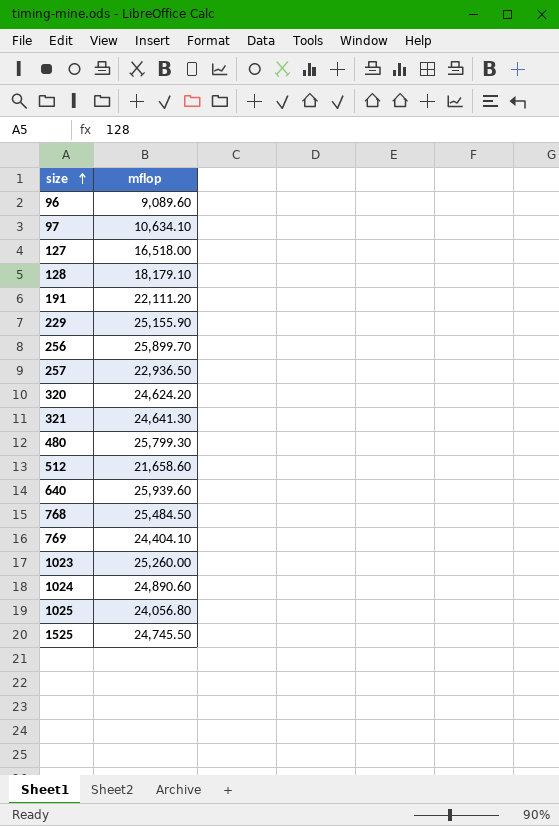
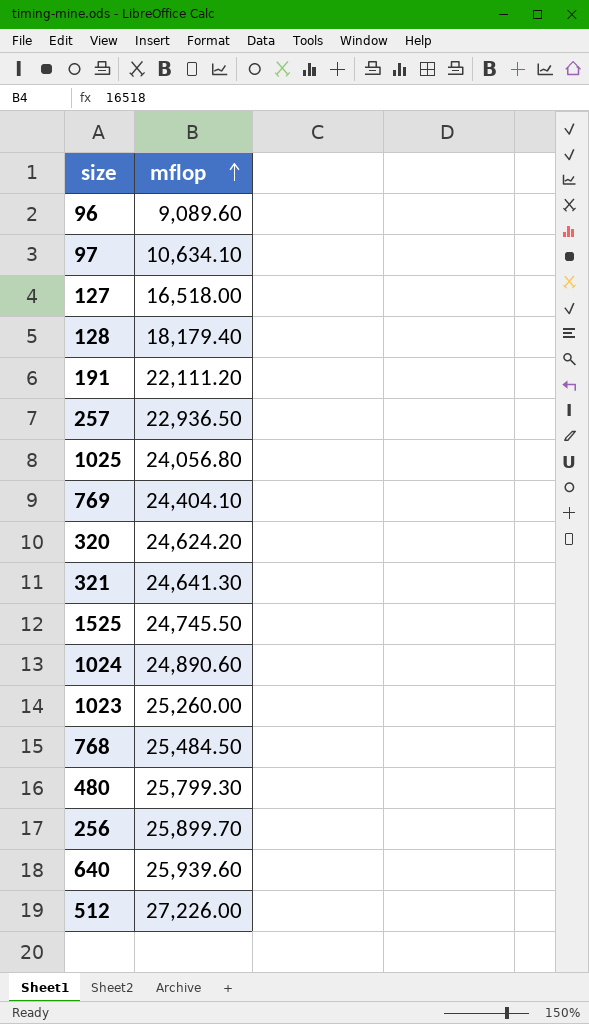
row order: size ascending -> mflop ascending
row 229: 25,155.90 -> none
128 | mflop: 18,179.10 -> 18,179.40
512 | mflop: 21,658.60 -> 27,226.00

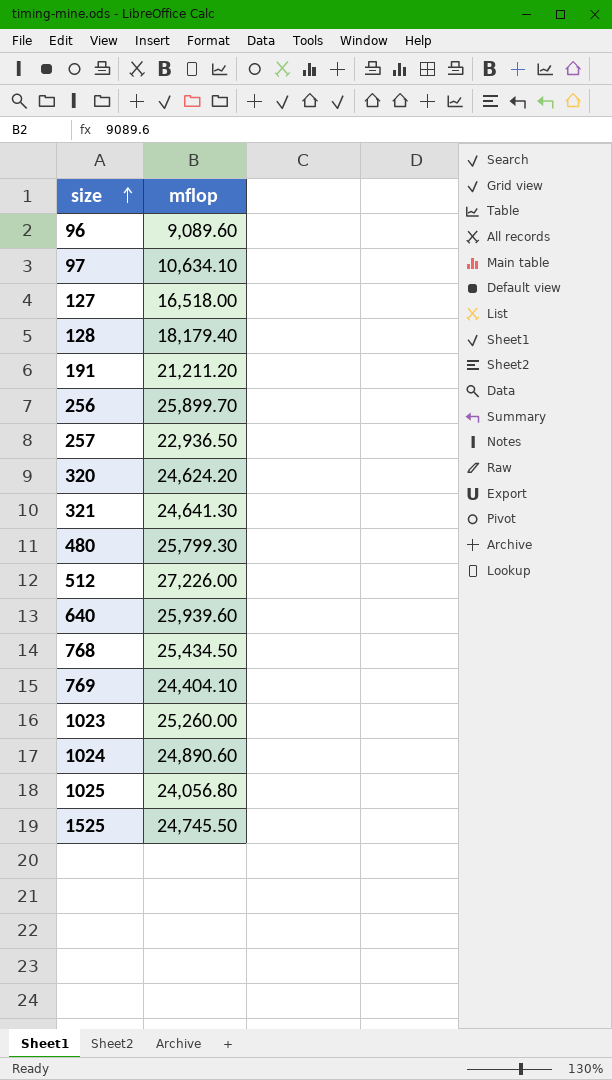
row order: mflop ascending -> size ascending
191 | mflop: 22,111.20 -> 21,211.20
768 | mflop: 25,484.50 -> 25,434.50

